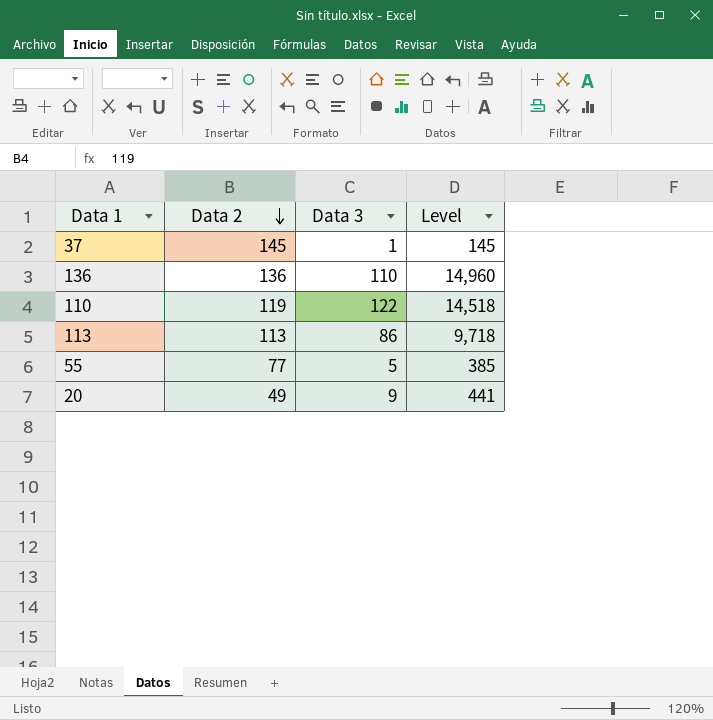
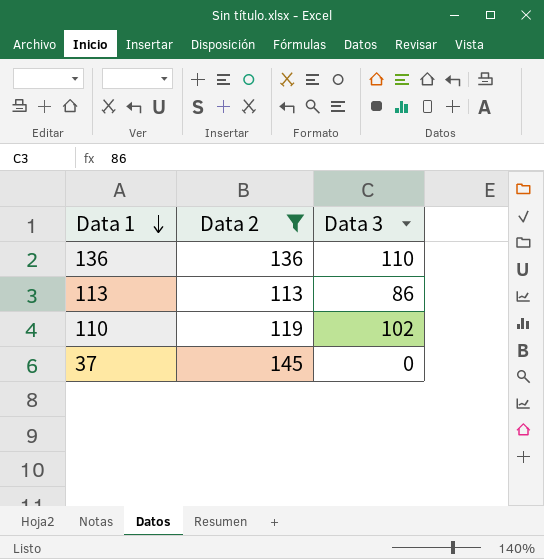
filter: none -> Data 2 >= 113
row order: Data 2 descending -> Data 1 descending
column Level | formula: [Data 2] * [Data 3] -> none
110 | Data 3: 122 -> 102
37 | Data 3: 1 -> 0

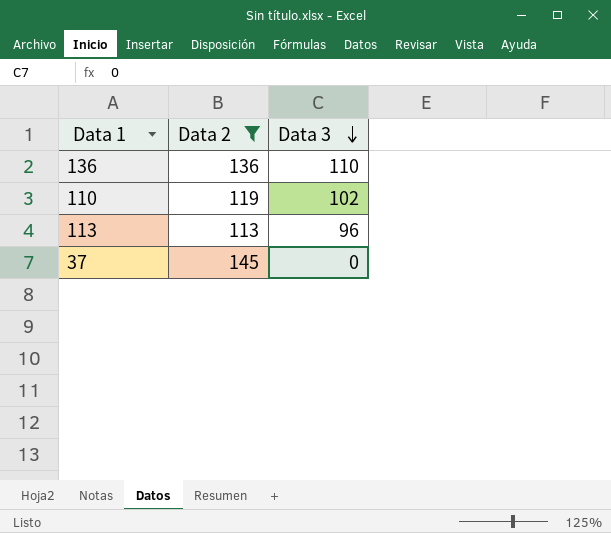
row order: Data 1 descending -> Data 3 descending
113 | Data 3: 86 -> 96

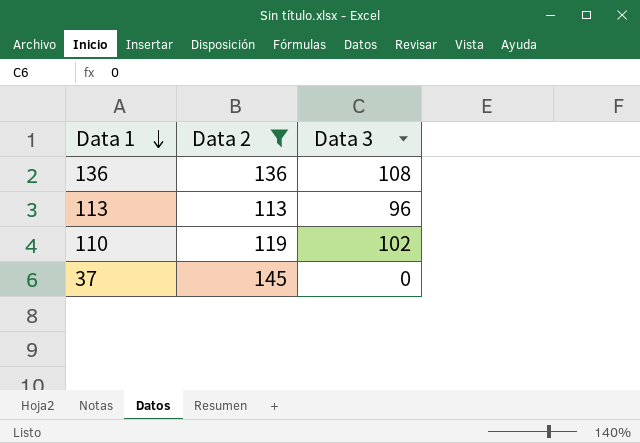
row order: Data 3 descending -> Data 1 descending
136 | Data 3: 110 -> 108

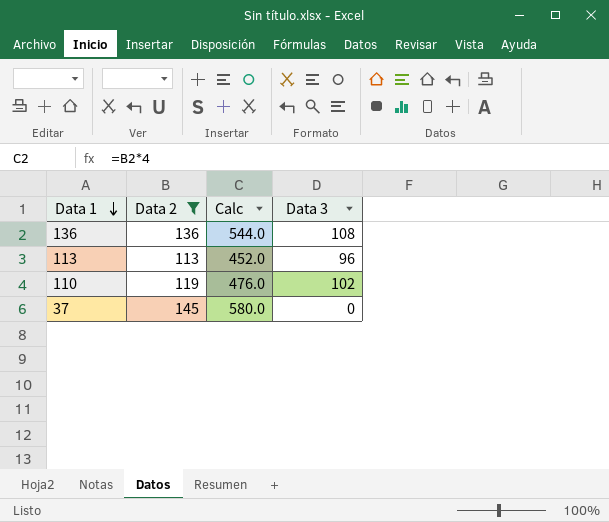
column Calc | formula: none -> [Data 2] * 4

